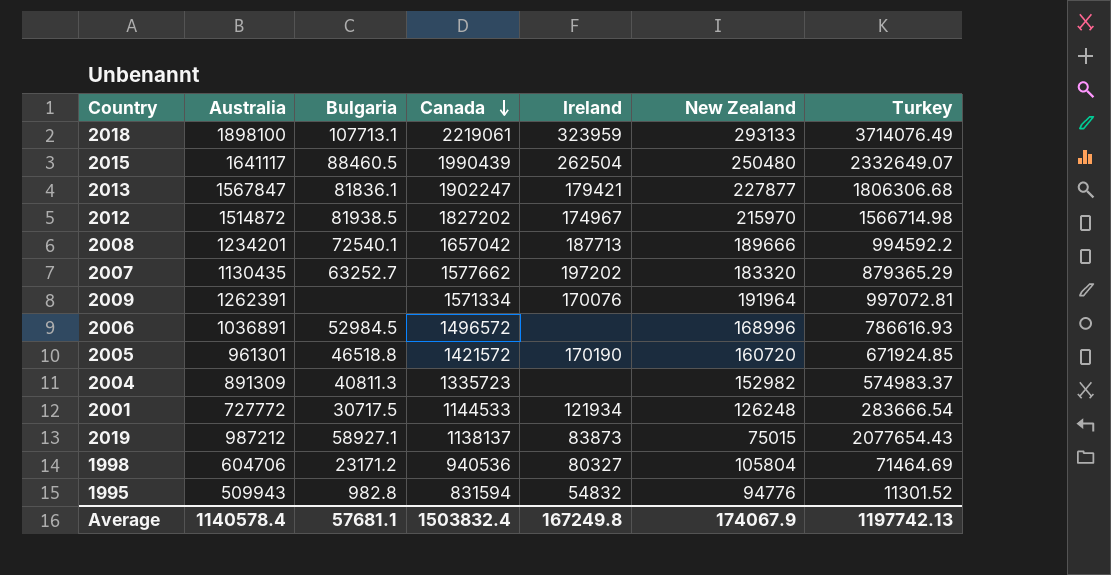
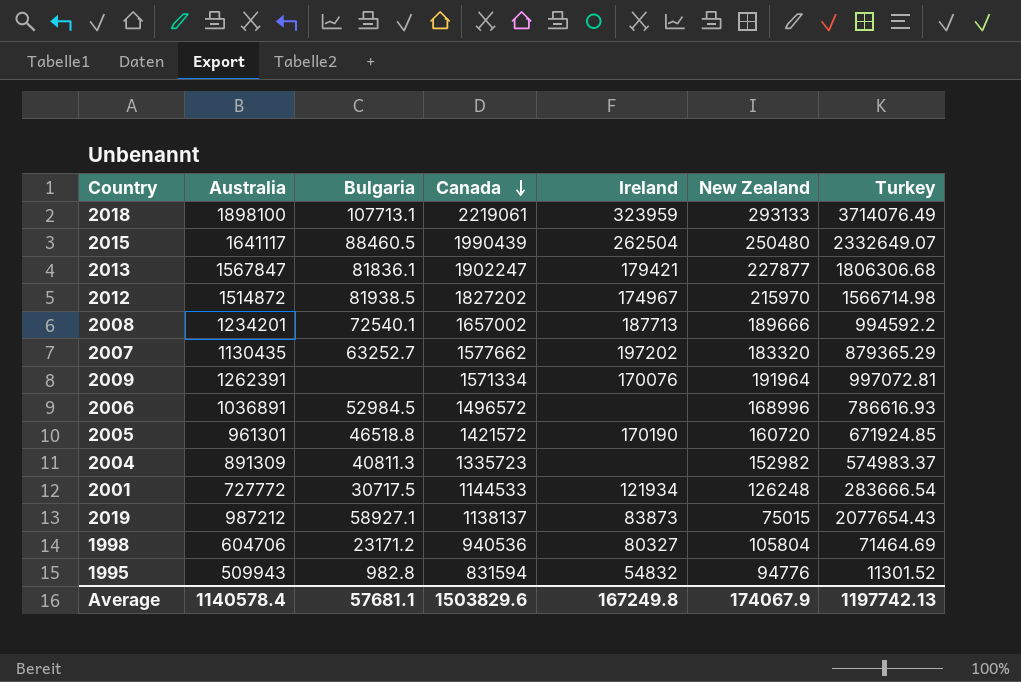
2008 | Canada: 1657042 -> 1657002
Average | Canada: 1503832.4 -> 1503829.6

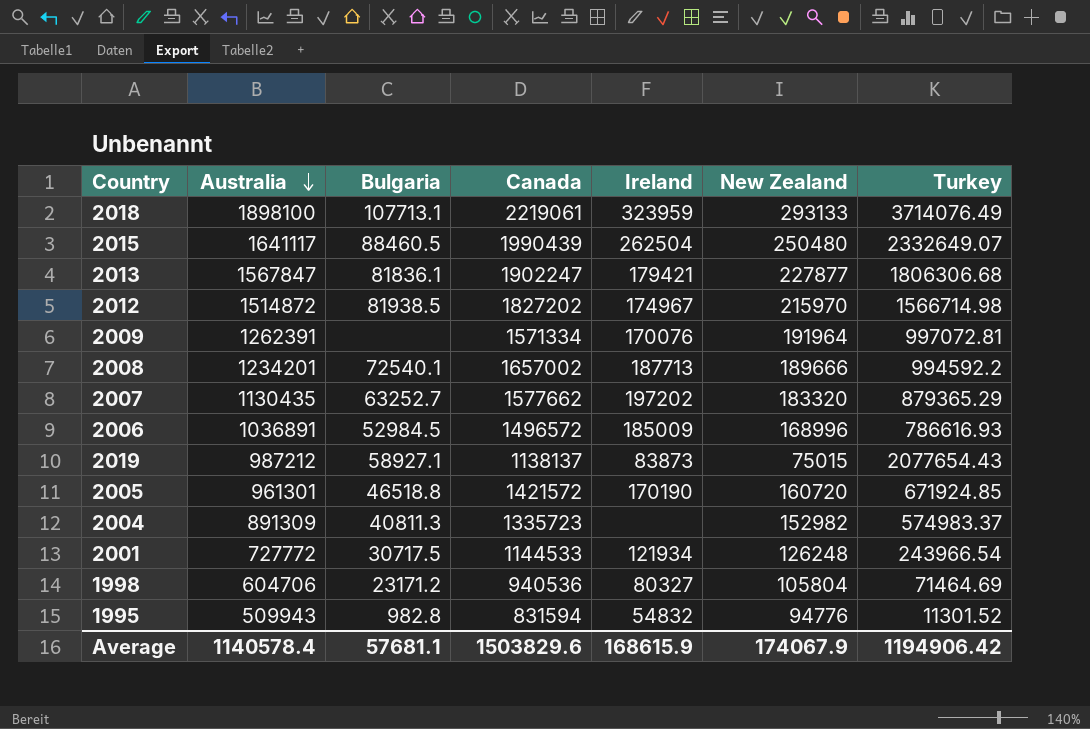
row order: Canada descending -> Australia descending
2006 | Ireland: none -> 185009
2001 | Turkey: 283666.54 -> 243966.54
Average | Ireland: 167249.8 -> 168615.9
Average | Turkey: 1197742.13 -> 1194906.42

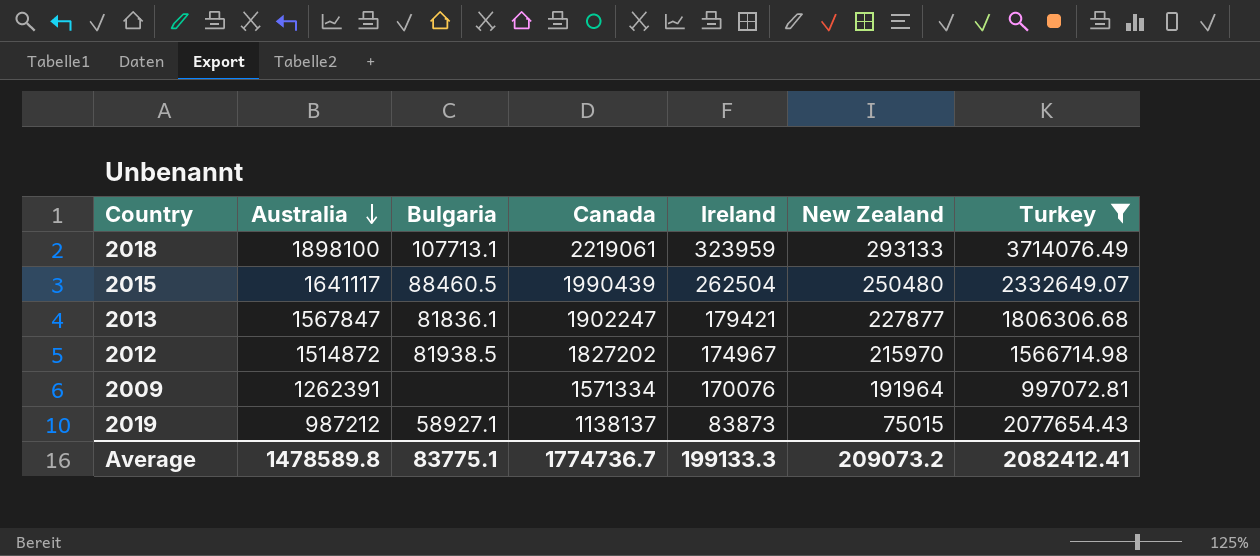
filter: none -> Turkey >= 997072.81
Average | Australia: 1140578.4 -> 1478589.8
Average | Bulgaria: 57681.1 -> 83775.1
Average | Canada: 1503829.6 -> 1774736.7
Average | Ireland: 168615.9 -> 199133.3
Average | New Zealand: 174067.9 -> 209073.2
Average | Turkey: 1194906.42 -> 2082412.41

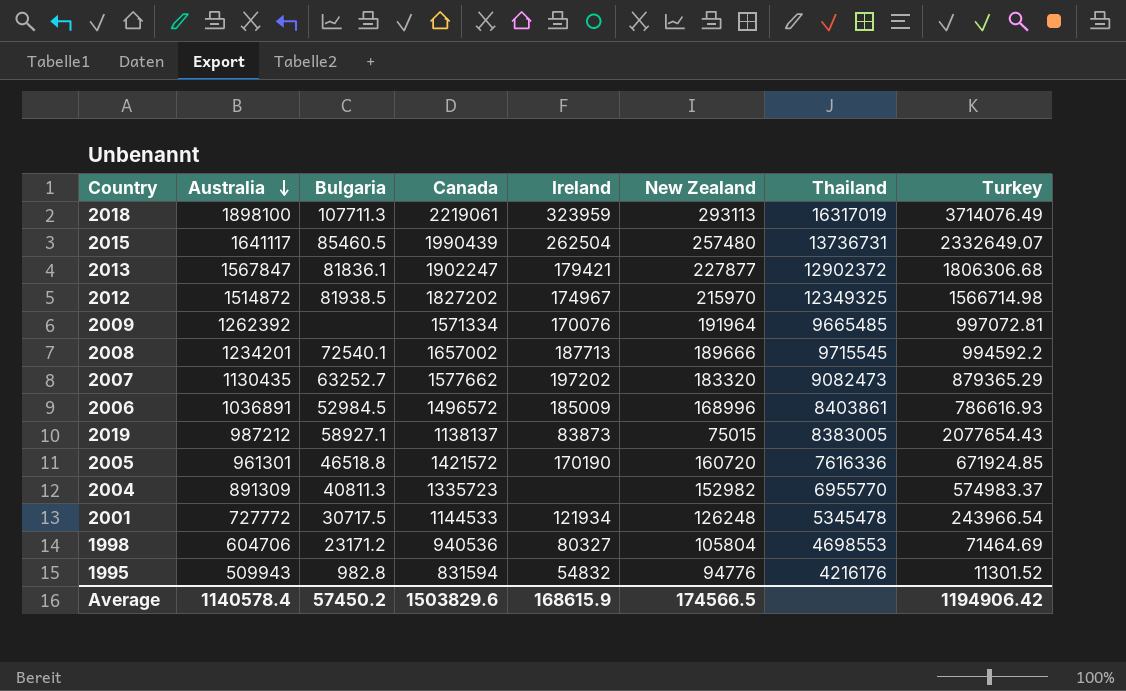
filter: Turkey >= 997072.81 -> none
column Thailand | position: none -> 7
2018 | Bulgaria: 107713.1 -> 107711.3
2018 | New Zealand: 293133 -> 293113
2015 | Bulgaria: 88460.5 -> 85460.5
2015 | New Zealand: 250480 -> 257480
2009 | Australia: 1262391 -> 1262392
Average | Australia: 1478589.8 -> 1140578.4
Average | Bulgaria: 83775.1 -> 57450.2
Average | Canada: 1774736.7 -> 1503829.6
Average | Ireland: 199133.3 -> 168615.9
Average | New Zealand: 209073.2 -> 174566.5
Average | Turkey: 2082412.41 -> 1194906.42

